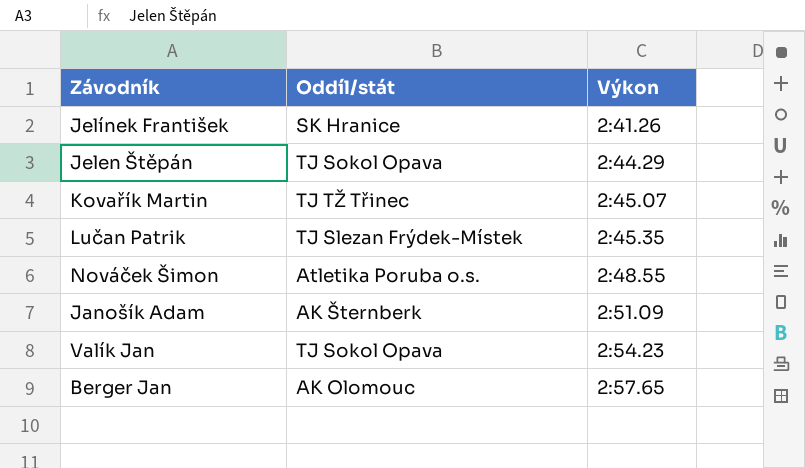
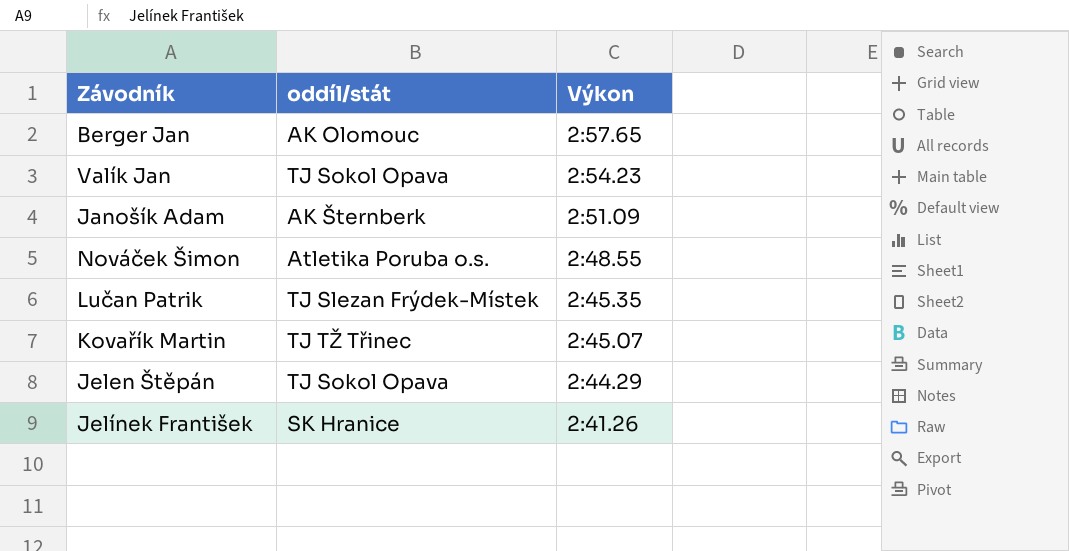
row order: Výkon ascending -> Výkon descending
column name: Oddíl/stát -> oddíl/stát

